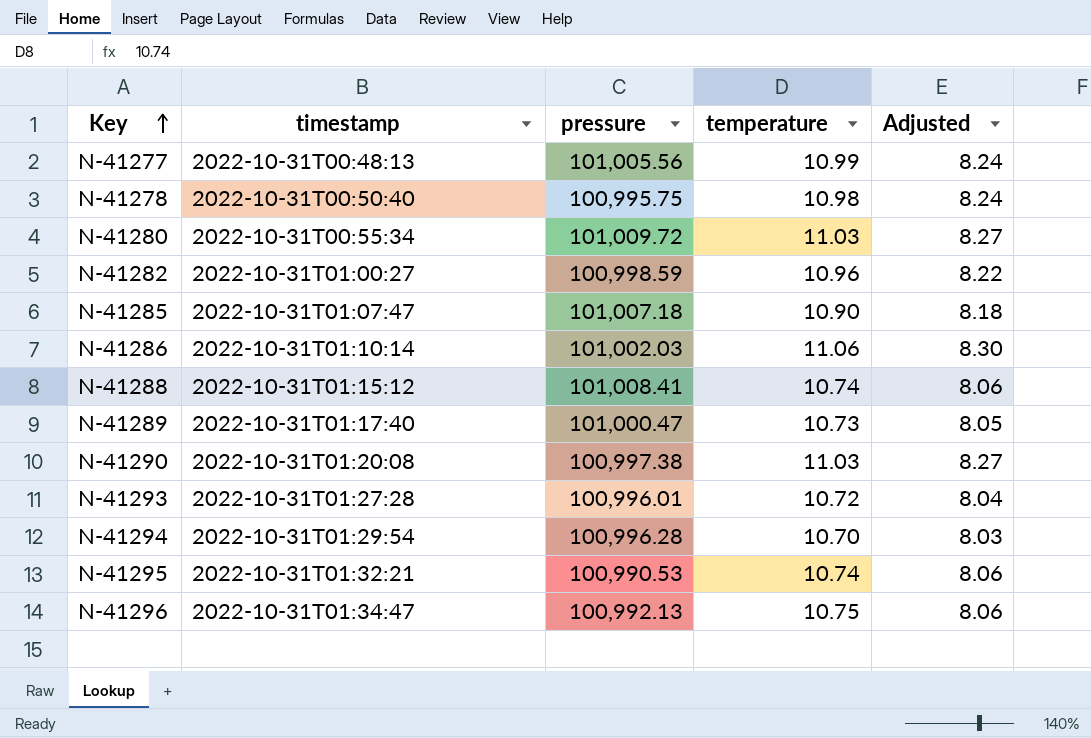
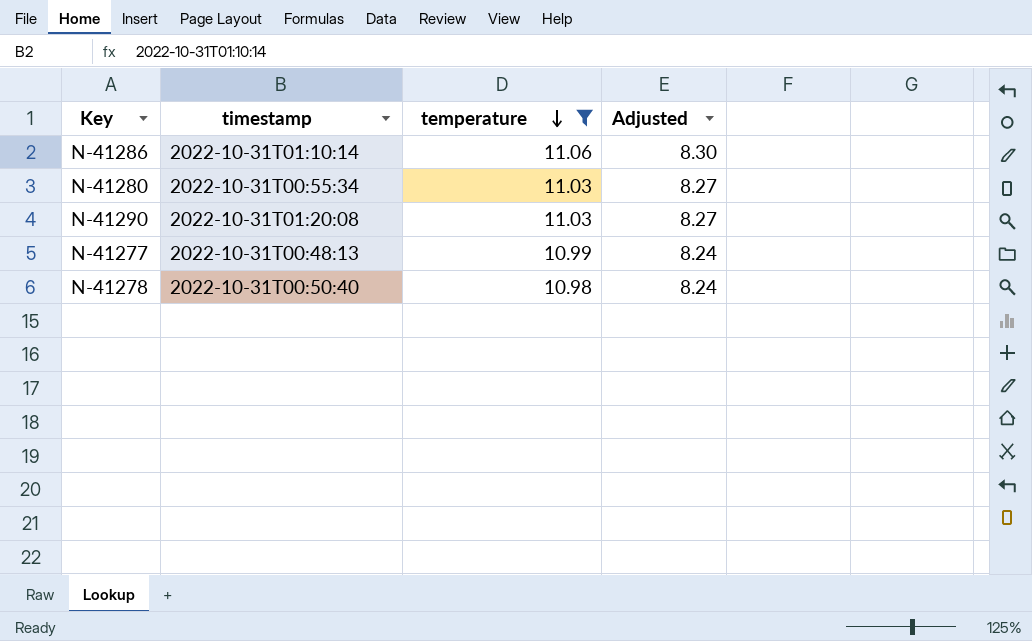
filter: none -> temperature >= 10.98
row order: Key ascending -> temperature descending
column pressure | position: 3 -> none

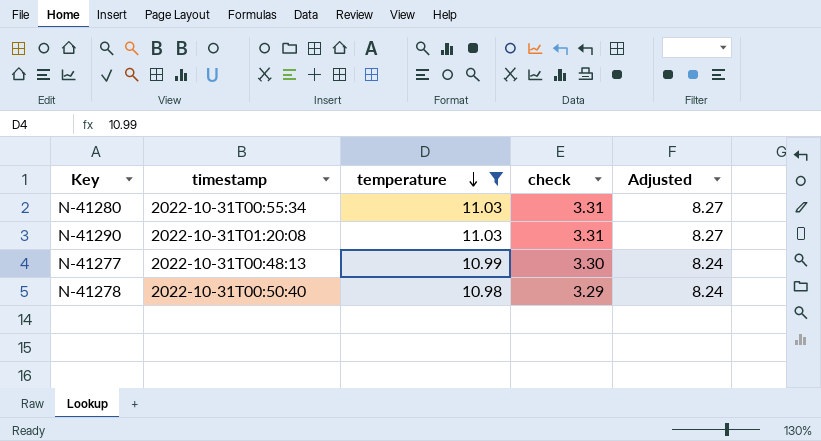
column check | formula: none -> [temperature] * 0.3
row N-41286: 2022-10-31T01:10:14 | 11.06 | 8.30 -> none

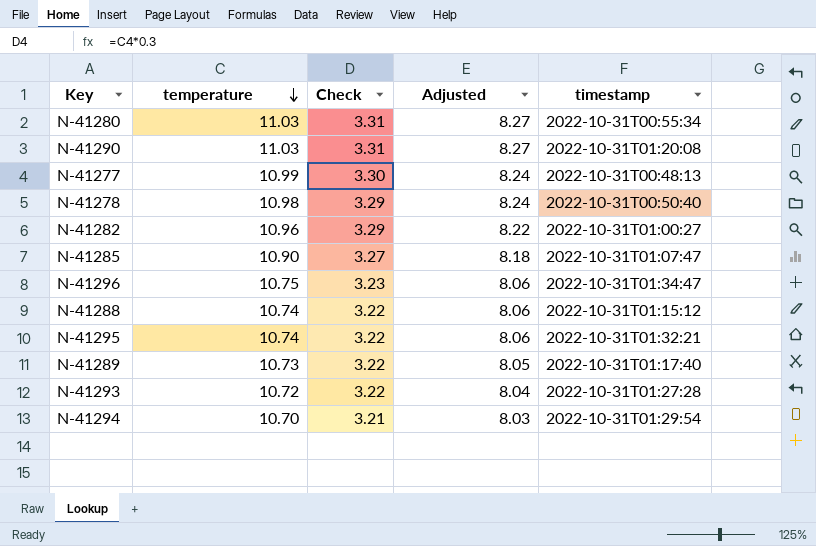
filter: temperature >= 10.98 -> none
column name: check -> Check
column timestamp | position: 2 -> 5

